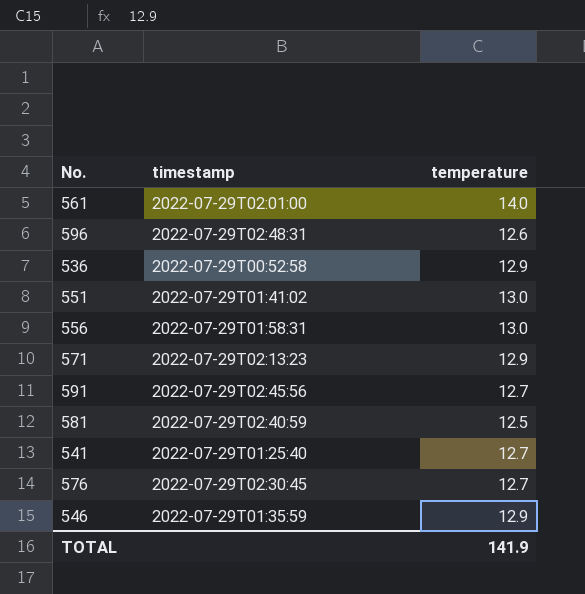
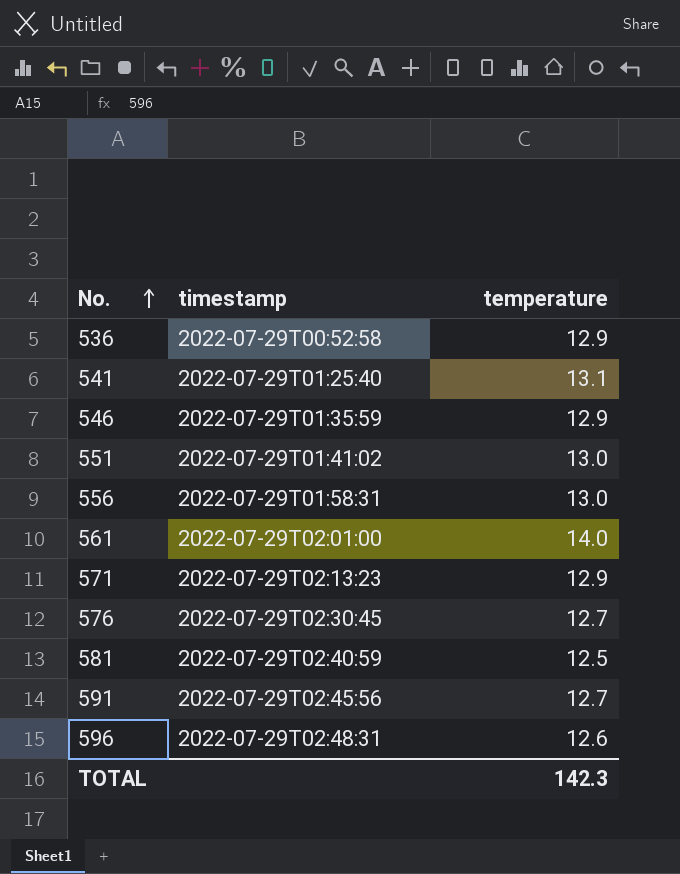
row order: none -> No. ascending
541 | temperature: 12.7 -> 13.1
TOTAL | temperature: 141.9 -> 142.3

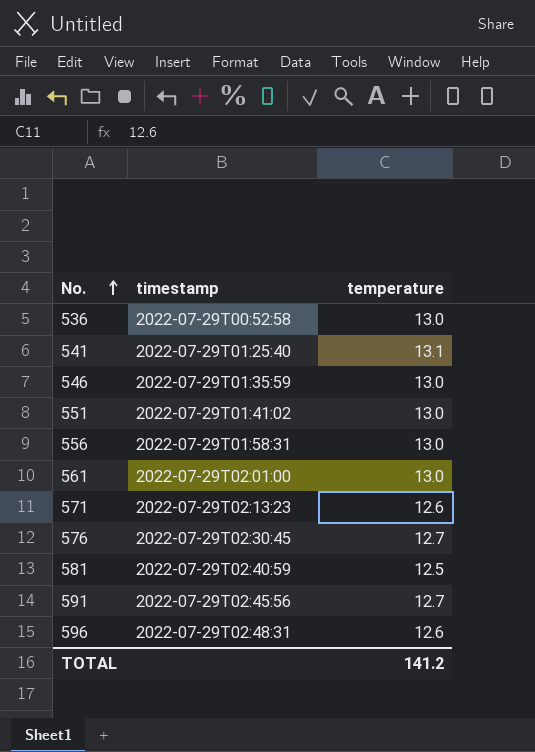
536 | temperature: 12.9 -> 13.0
546 | temperature: 12.9 -> 13.0
561 | temperature: 14.0 -> 13.0
571 | temperature: 12.9 -> 12.6
TOTAL | temperature: 142.3 -> 141.2

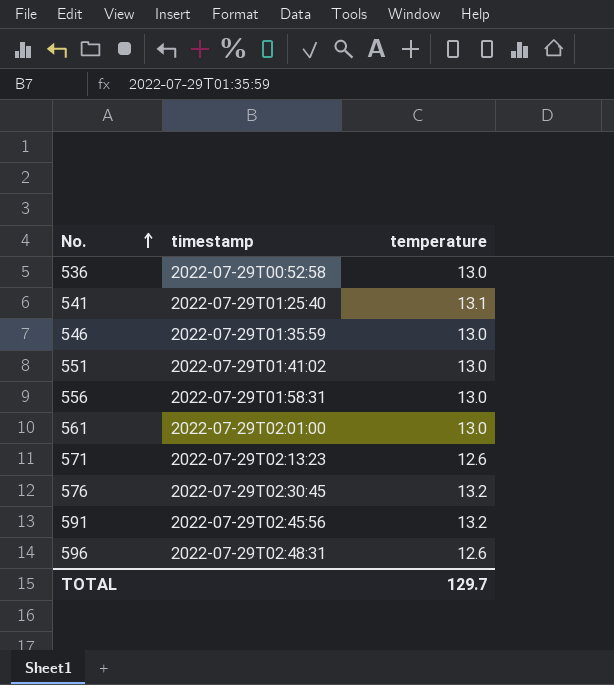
row 581: 2022-07-29T02:40:59 | 12.5 -> none
576 | temperature: 12.7 -> 13.2
591 | temperature: 12.7 -> 13.2
TOTAL | temperature: 141.2 -> 129.7

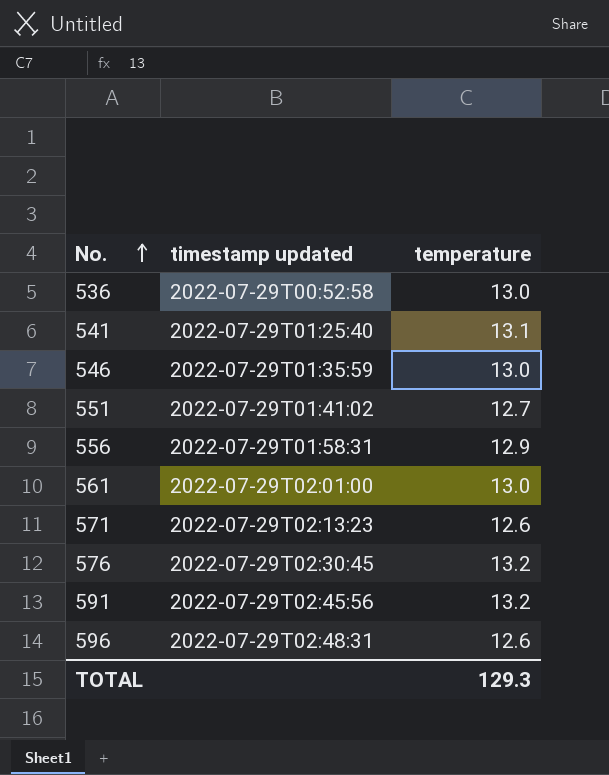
column name: timestamp -> timestamp updated
551 | temperature: 13.0 -> 12.7
556 | temperature: 13.0 -> 12.9
TOTAL | temperature: 129.7 -> 129.3

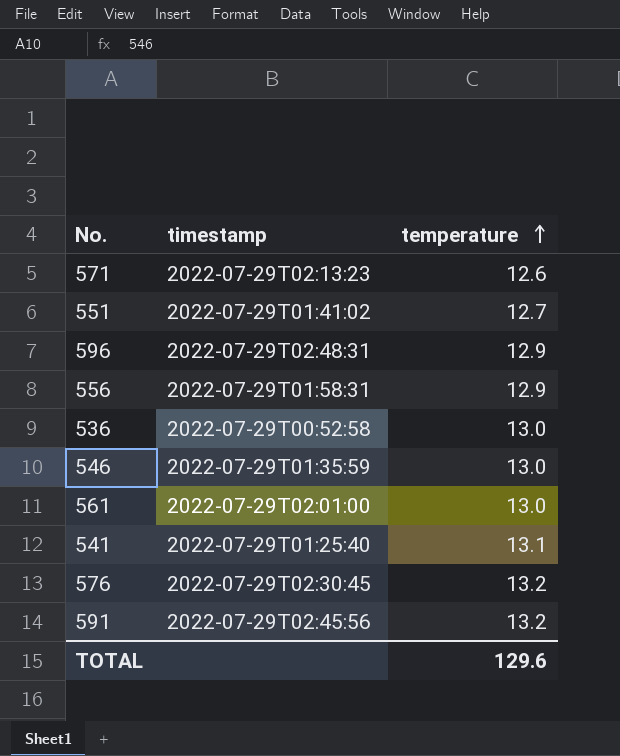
row order: No. ascending -> temperature ascending
column name: timestamp updated -> timestamp
596 | temperature: 12.6 -> 12.9
TOTAL | temperature: 129.3 -> 129.6

